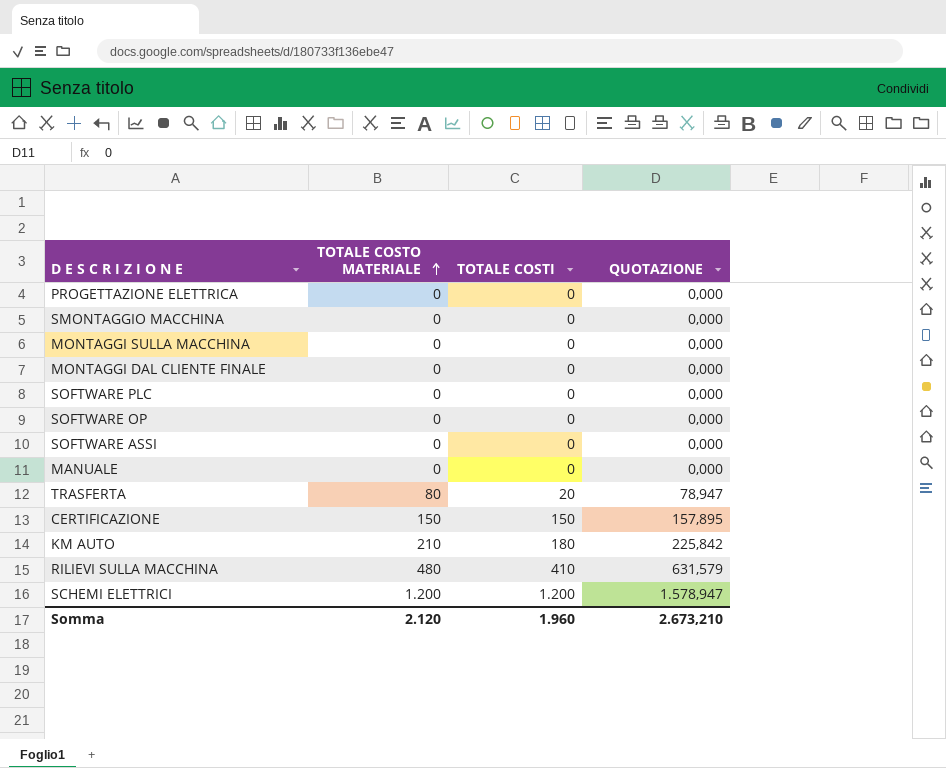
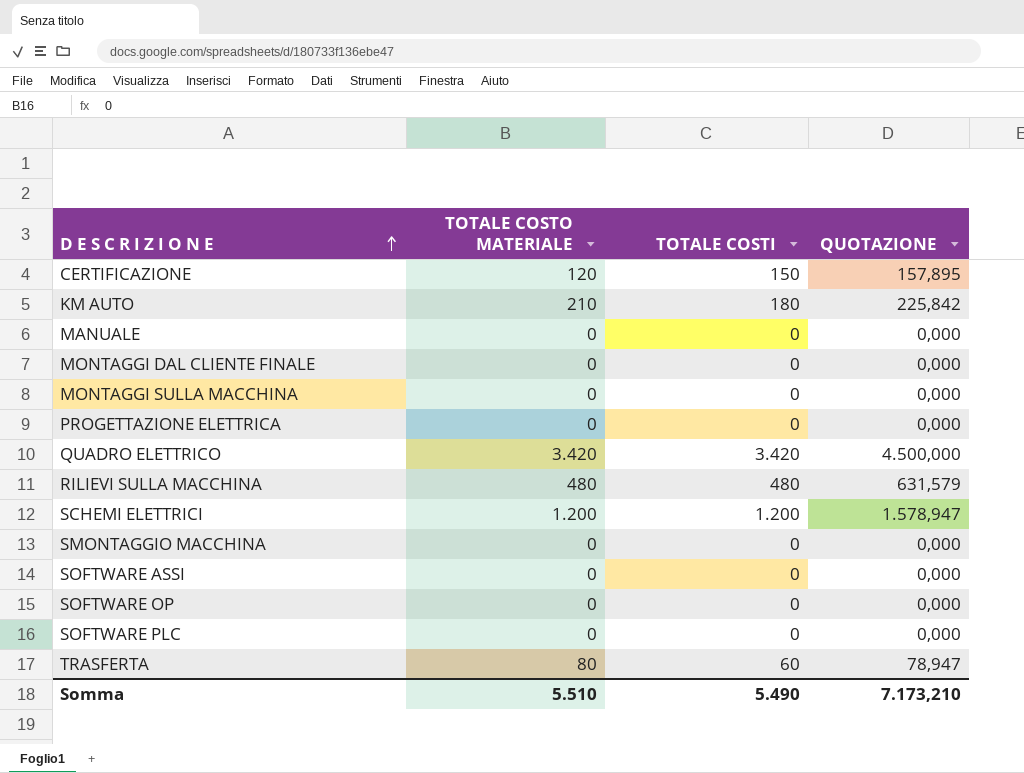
row order: TOTALE COSTO MATERIALE ascending -> D E S C R I Z I O N E ascending
CERTIFICAZIONE | TOTALE COSTO MATERIALE: 150 -> 120
row QUADRO ELETTRICO: none -> 3.420 | 3.420 | 4.500,000
RILIEVI SULLA MACCHINA | TOTALE COSTI: 410 -> 480
TRASFERTA | TOTALE COSTI: 20 -> 60
Somma | TOTALE COSTO MATERIALE: 2.120 -> 5.510
Somma | TOTALE COSTI: 1.960 -> 5.490
Somma | QUOTAZIONE: 2.673,210 -> 7.173,210

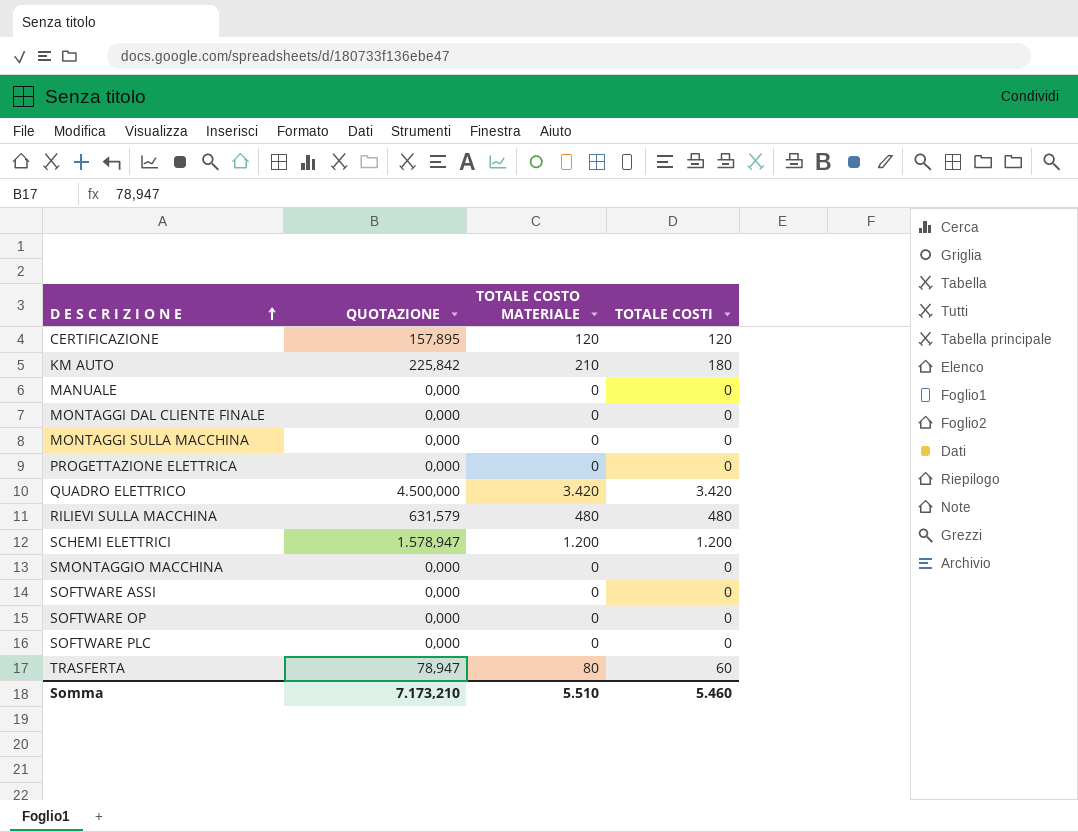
column QUOTAZIONE | position: 4 -> 2
CERTIFICAZIONE | TOTALE COSTI: 150 -> 120
Somma | TOTALE COSTI: 5.490 -> 5.460

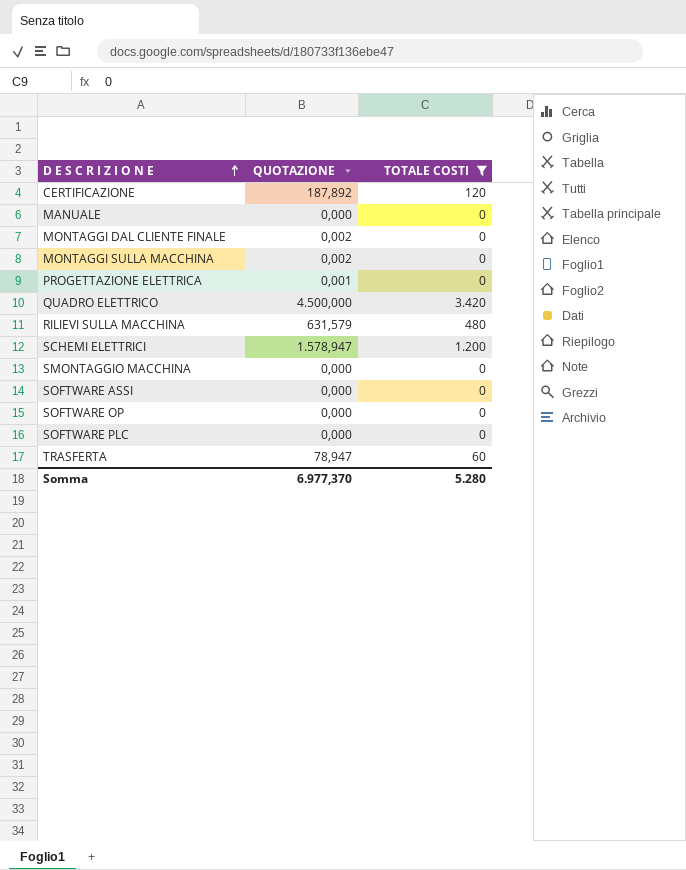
filter: none -> TOTALE COSTI != 180
column TOTALE COSTO MATERIALE | position: 3 -> none
CERTIFICAZIONE | QUOTAZIONE: 157,895 -> 187,892
MONTAGGI DAL CLIENTE FINALE | QUOTAZIONE: 0,000 -> 0,002
MONTAGGI SULLA MACCHINA | QUOTAZIONE: 0,000 -> 0,002
PROGETTAZIONE ELETTRICA | QUOTAZIONE: 0,000 -> 0,001
Somma | QUOTAZIONE: 7.173,210 -> 6.977,370
Somma | TOTALE COSTI: 5.460 -> 5.280

